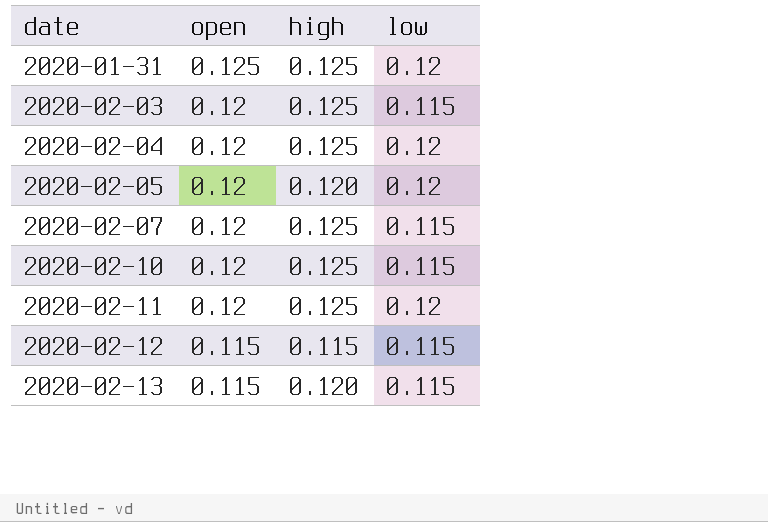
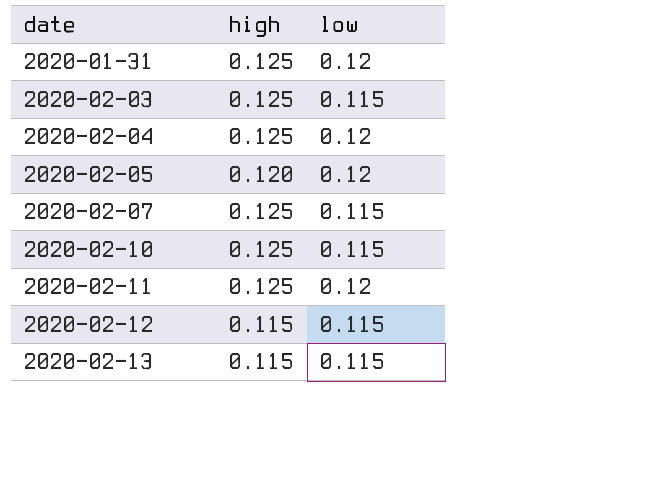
column open | position: 2 -> none
2020-02-13 | high: 0.120 -> 0.115

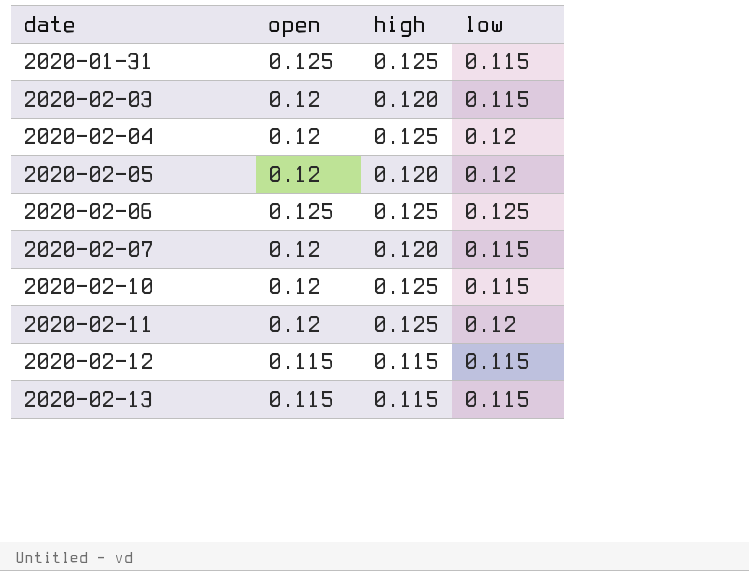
column open | position: none -> 2
2020-01-31 | low: 0.12 -> 0.115
2020-02-03 | high: 0.125 -> 0.120
row 2020-02-06: none -> 0.125 | 0.125 | 0.125
2020-02-07 | high: 0.125 -> 0.120

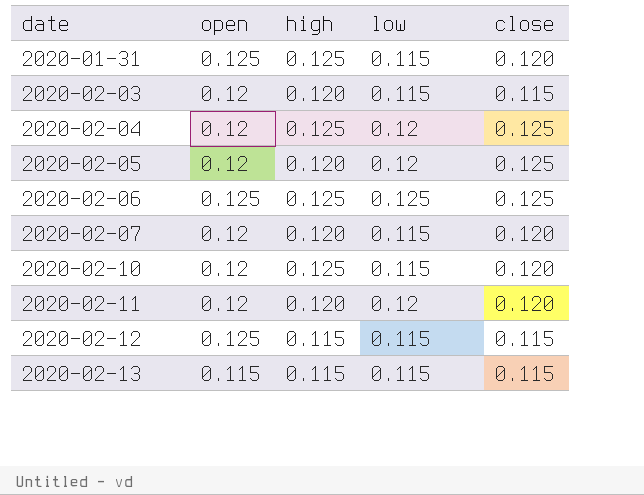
column close | position: none -> 5
2020-02-11 | high: 0.125 -> 0.120
2020-02-12 | open: 0.115 -> 0.125

